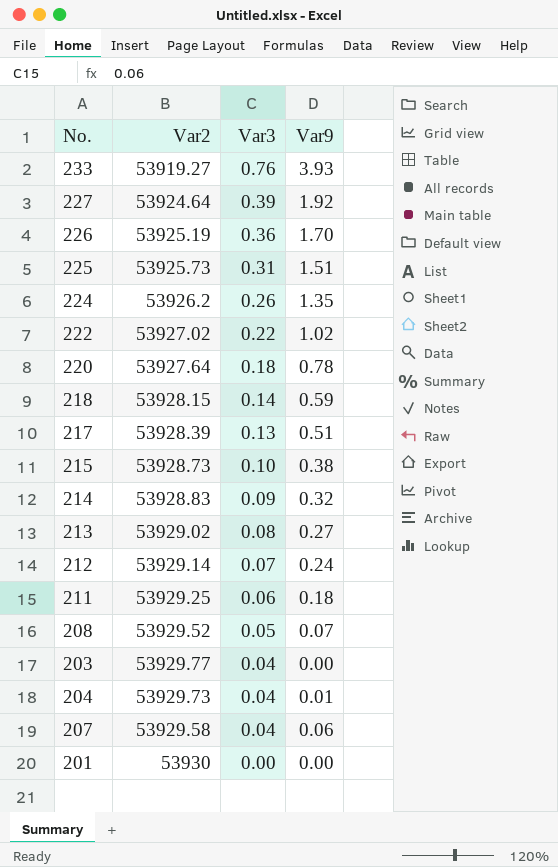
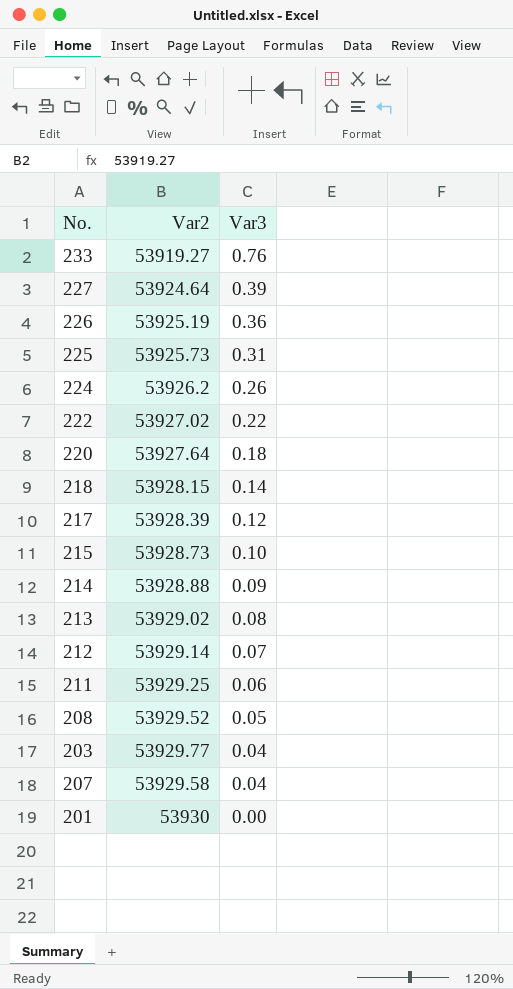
column Var9 | position: 4 -> none
row 204: 53929.73 | 0.04 | 0.01 -> none
217 | Var3: 0.13 -> 0.12
214 | Var2: 53928.83 -> 53928.88

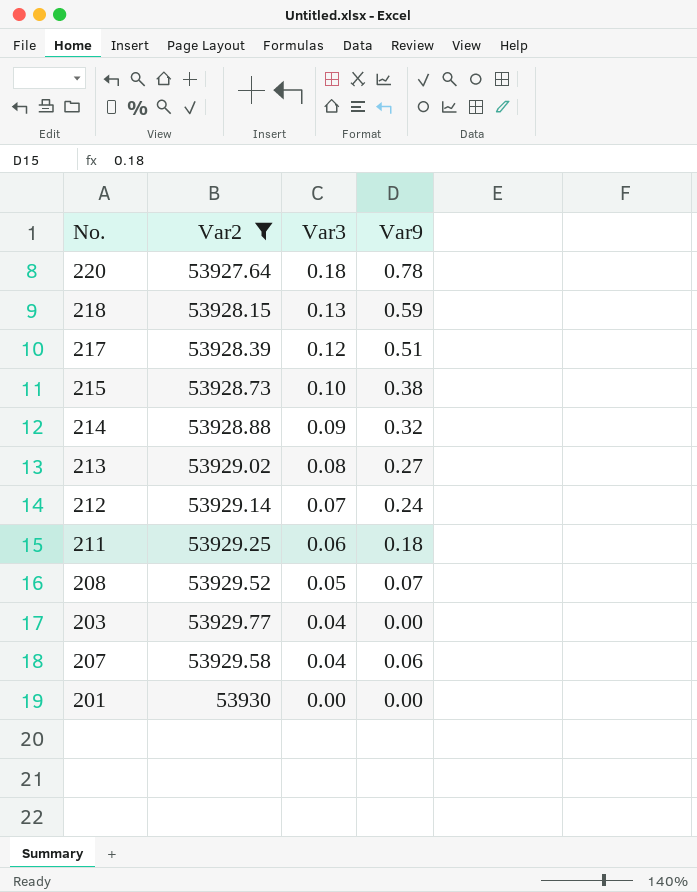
filter: none -> Var2 >= 53927.64
column Var9 | position: none -> 4
218 | Var3: 0.14 -> 0.13

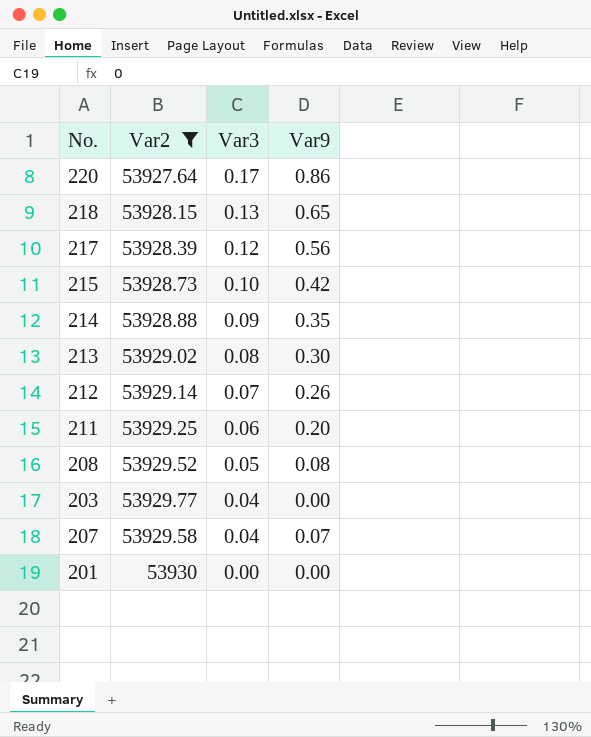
220 | Var3: 0.18 -> 0.17
220 | Var9: 0.78 -> 0.86
218 | Var9: 0.59 -> 0.65
217 | Var9: 0.51 -> 0.56
215 | Var9: 0.38 -> 0.42
214 | Var9: 0.32 -> 0.35
213 | Var9: 0.27 -> 0.30
212 | Var9: 0.24 -> 0.26
211 | Var9: 0.18 -> 0.20
208 | Var9: 0.07 -> 0.08
207 | Var9: 0.06 -> 0.07

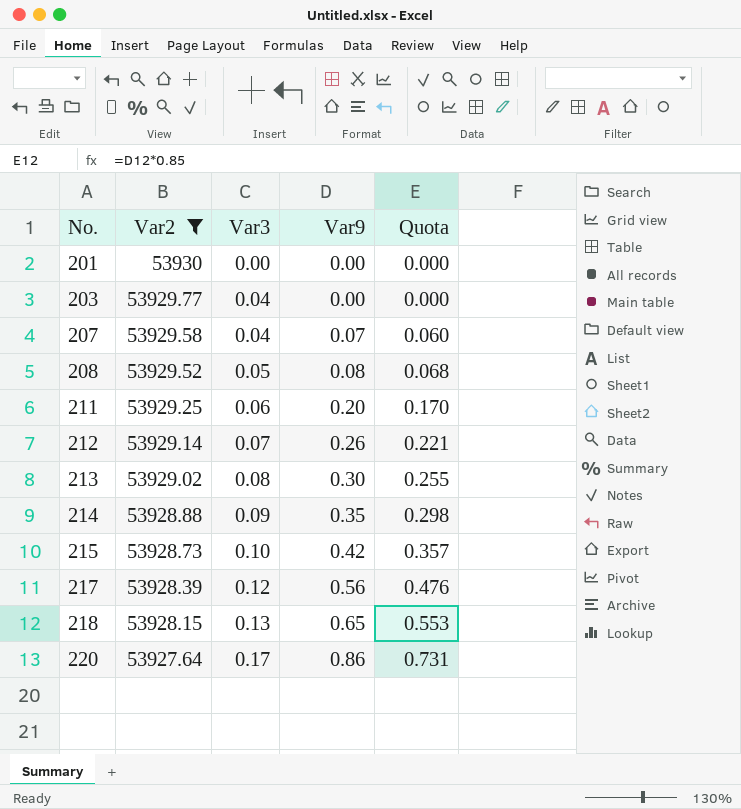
row order: Var3 descending -> No. ascending
column Quota | formula: none -> [Var9] * 0.85

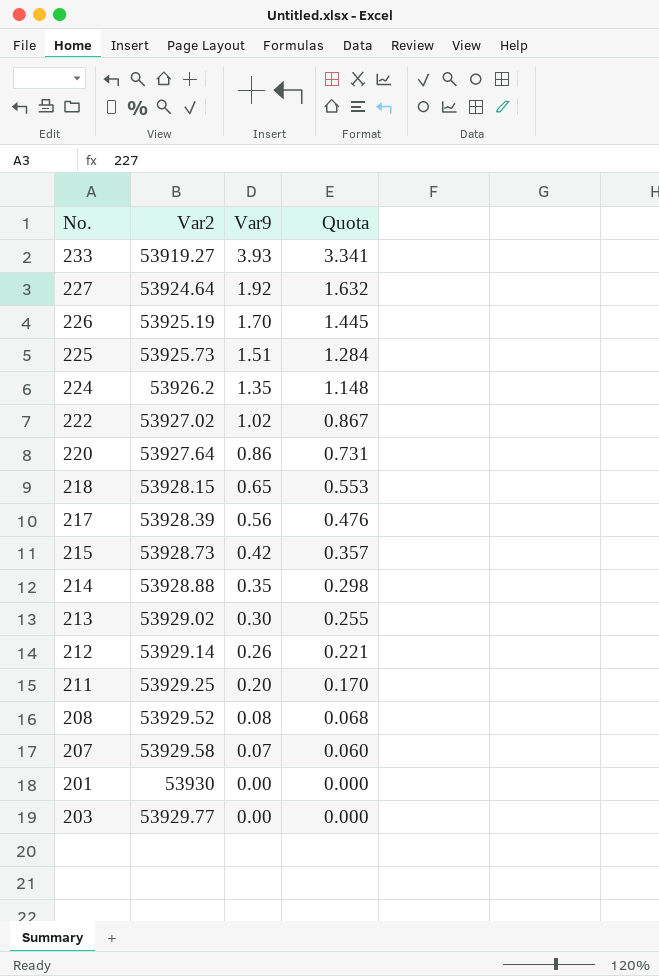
filter: Var2 >= 53927.64 -> none
row order: No. ascending -> Var9 descending
column Var3 | position: 3 -> none

